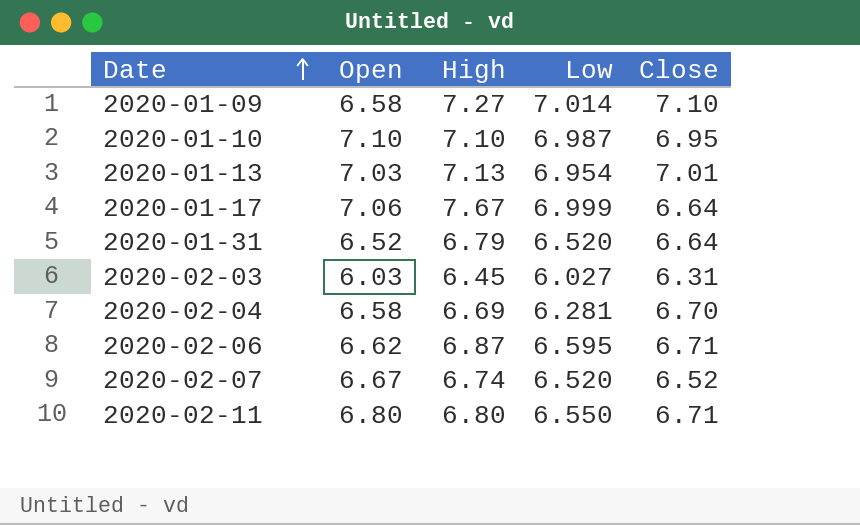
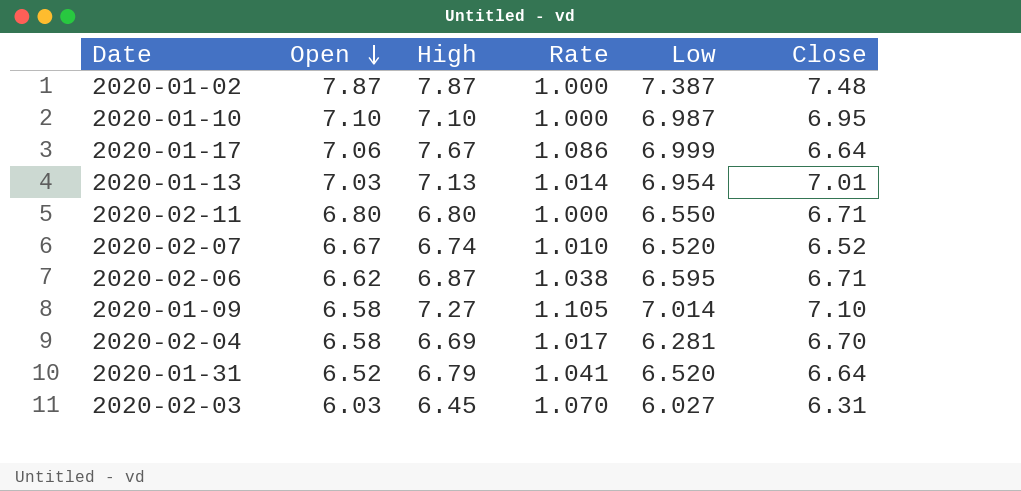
row order: Date ascending -> Open descending
column Rate | formula: none -> [High] / [Open]
row 2020-01-02: none -> 7.87 | 7.87 | 1.000 | 7.387 | 7.48

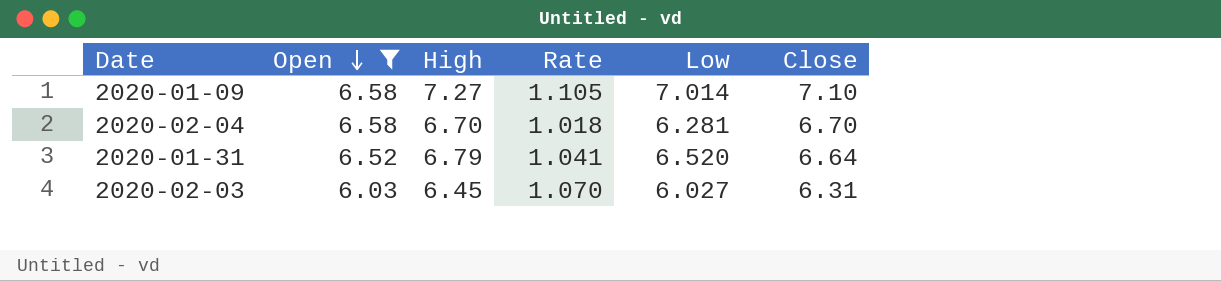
filter: none -> Open <= 6.58
2020-02-04 | High: 6.69 -> 6.70
2020-02-04 | Rate: 1.017 -> 1.018

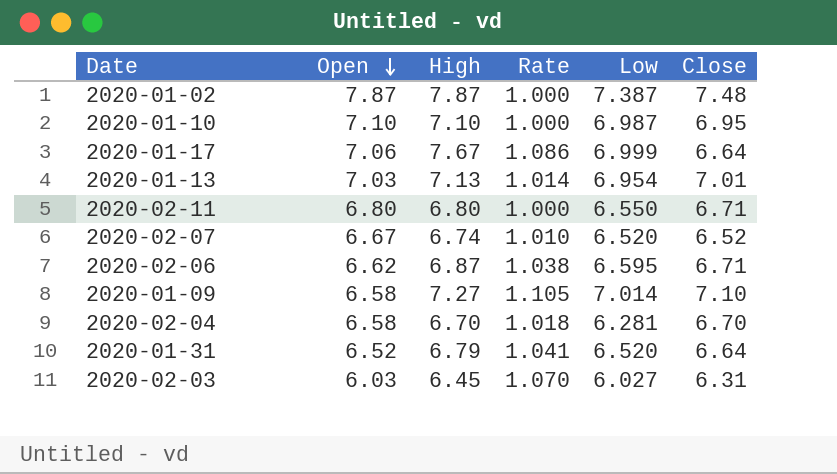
filter: Open <= 6.58 -> none

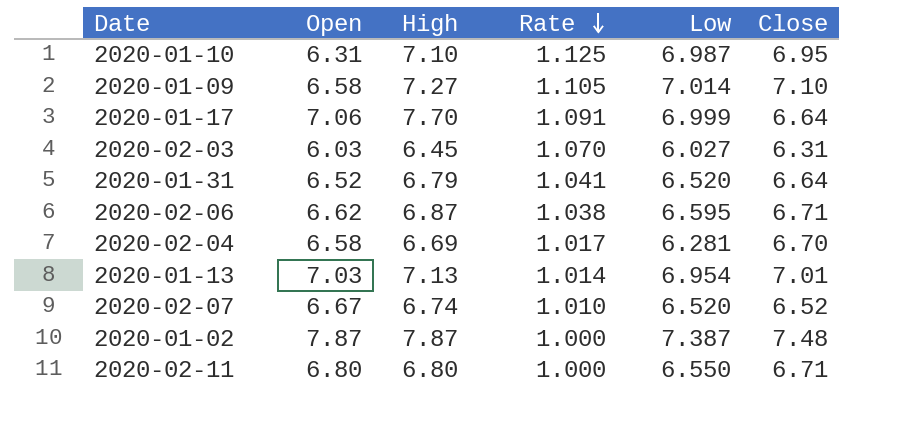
row order: Open descending -> Rate descending
2020-01-10 | Open: 7.10 -> 6.31
2020-01-10 | Rate: 1.000 -> 1.125
2020-01-17 | High: 7.67 -> 7.70
2020-01-17 | Rate: 1.086 -> 1.091
2020-02-04 | High: 6.70 -> 6.69
2020-02-04 | Rate: 1.018 -> 1.017

